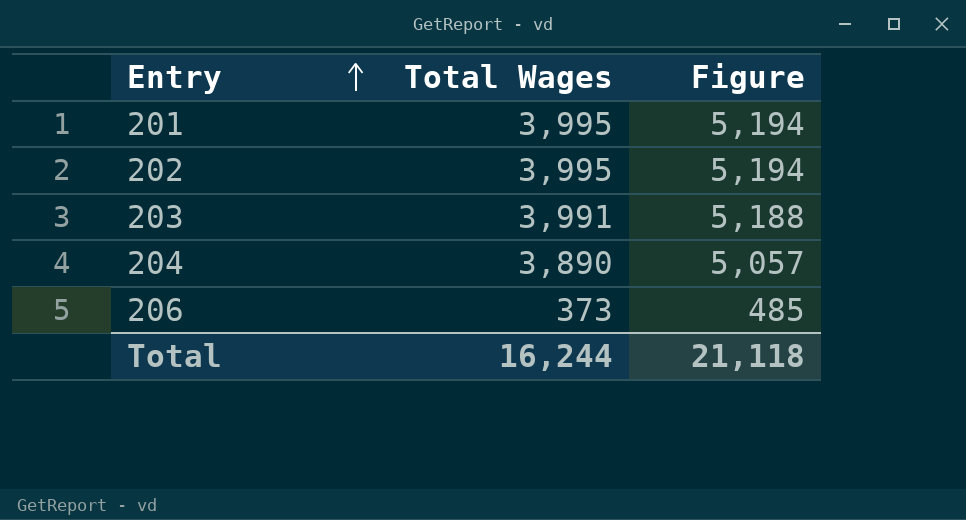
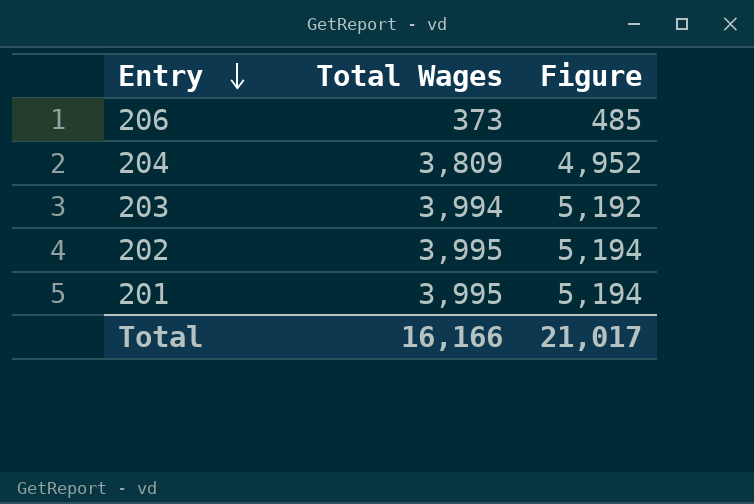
row order: Entry ascending -> Entry descending
204 | Total Wages: 3,890 -> 3,809
204 | Figure: 5,057 -> 4,952
203 | Total Wages: 3,991 -> 3,994
203 | Figure: 5,188 -> 5,192
Total | Total Wages: 16,244 -> 16,166
Total | Figure: 21,118 -> 21,017

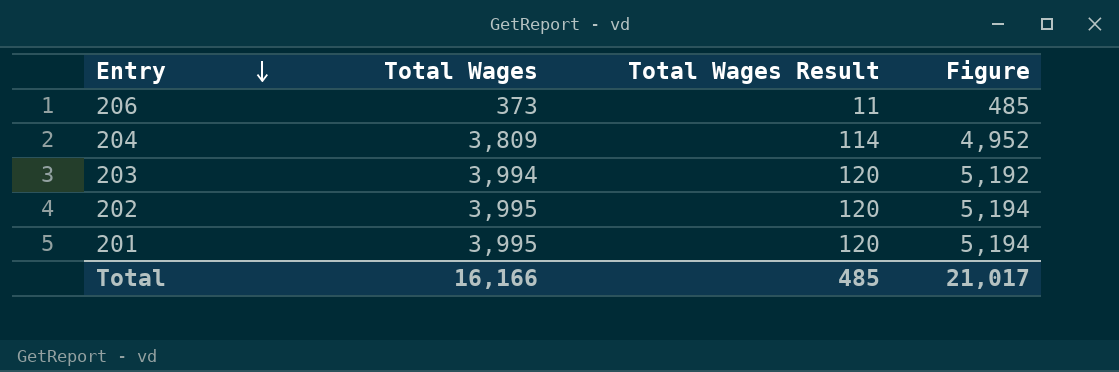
column Total Wages Result | formula: none -> [Total Wages] * 0.03

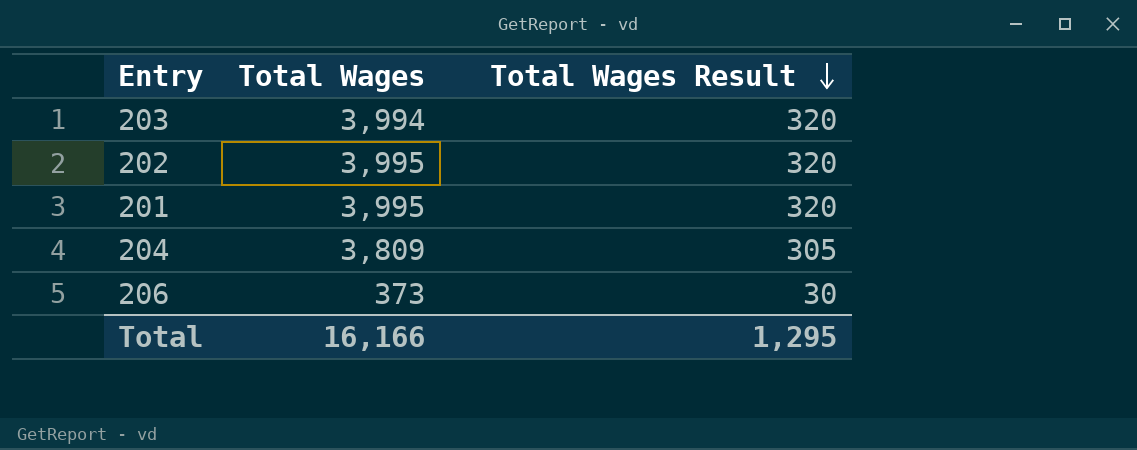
row order: Entry descending -> Total Wages Result descending
column Figure | formula: [Total Wages] * 1.3 -> none
column Total Wages Result | formula: [Total Wages] * 0.03 -> [Total Wages] * 0.08
Total | Total Wages Result: 485 -> 1,295

